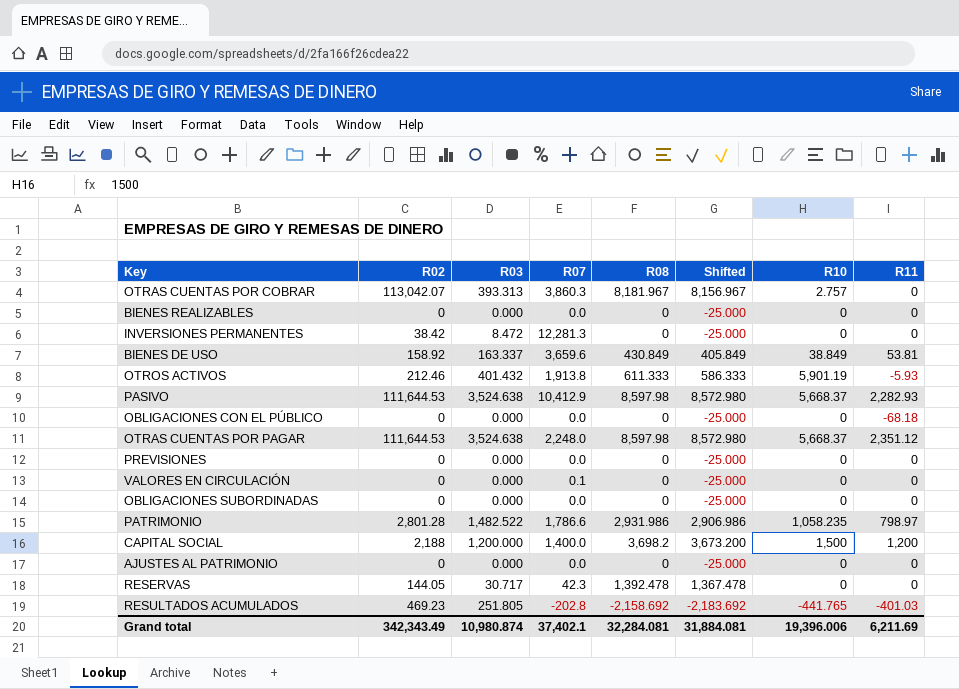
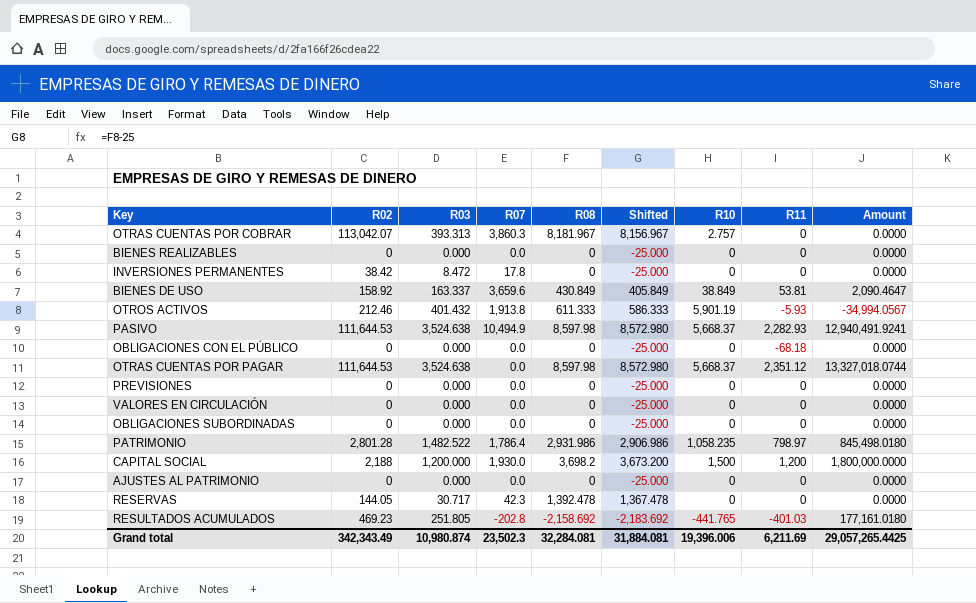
column Amount | formula: none -> [R10] * [R11]
INVERSIONES PERMANENTES | R07: 12,281.3 -> 17.8
PASIVO | R07: 10,412.9 -> 10,494.9
OTRAS CUENTAS POR PAGAR | R07: 2,248.0 -> 0.0
VALORES EN CIRCULACIÓN | R07: 0.1 -> 0.0
PATRIMONIO | R07: 1,786.6 -> 1,786.4
CAPITAL SOCIAL | R07: 1,400.0 -> 1,930.0
Grand total | R07: 37,402.1 -> 23,502.3

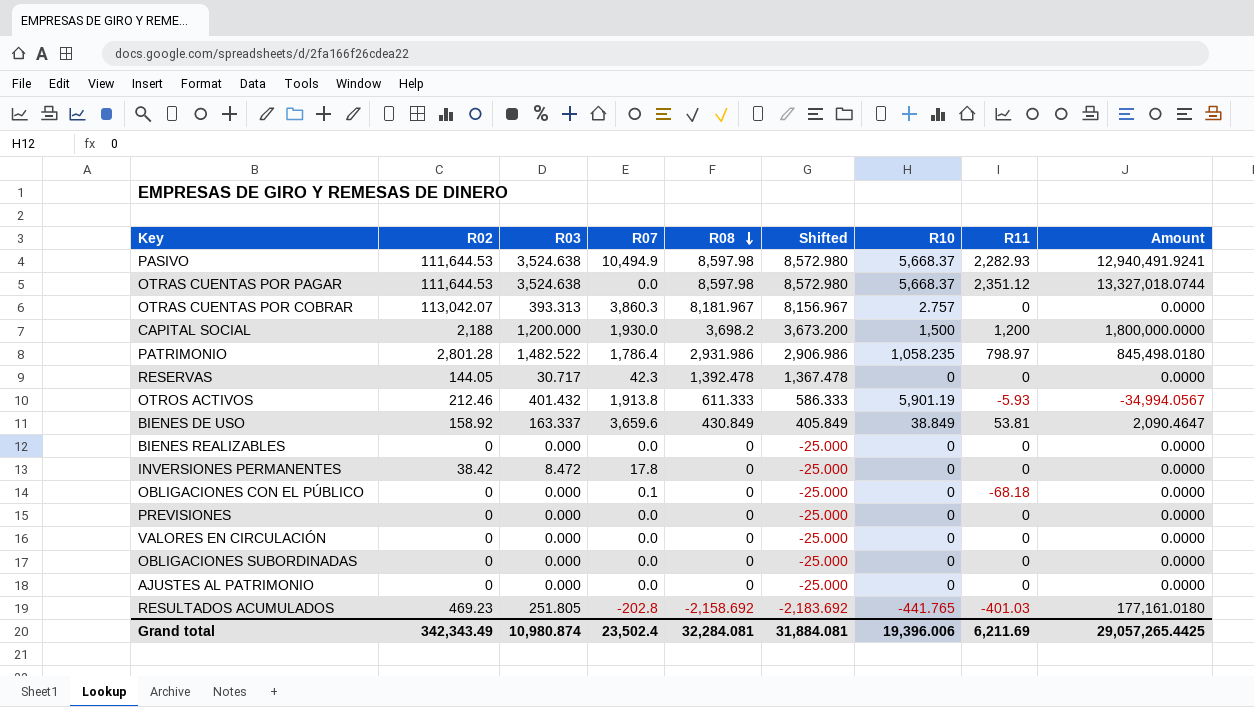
row order: none -> R08 descending
OBLIGACIONES CON EL PÚBLICO | R07: 0.0 -> 0.1
Grand total | R07: 23,502.3 -> 23,502.4

